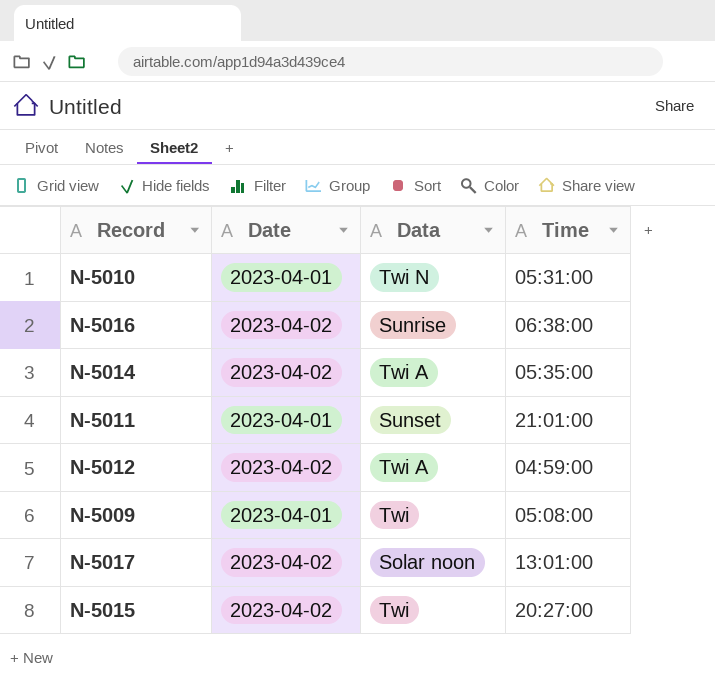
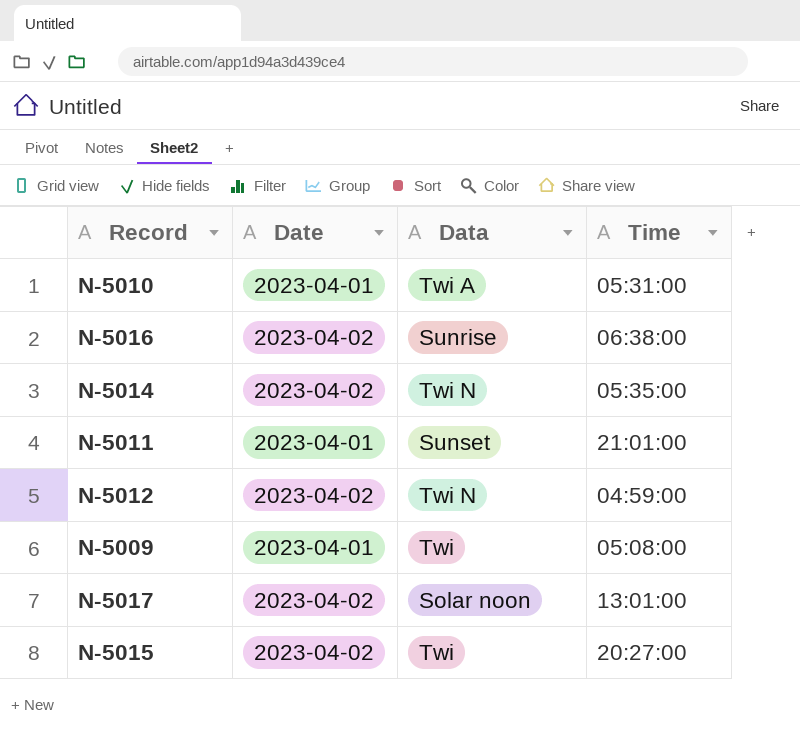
N-5010 | Data: Twi N -> Twi A
N-5014 | Data: Twi A -> Twi N
N-5012 | Data: Twi A -> Twi N

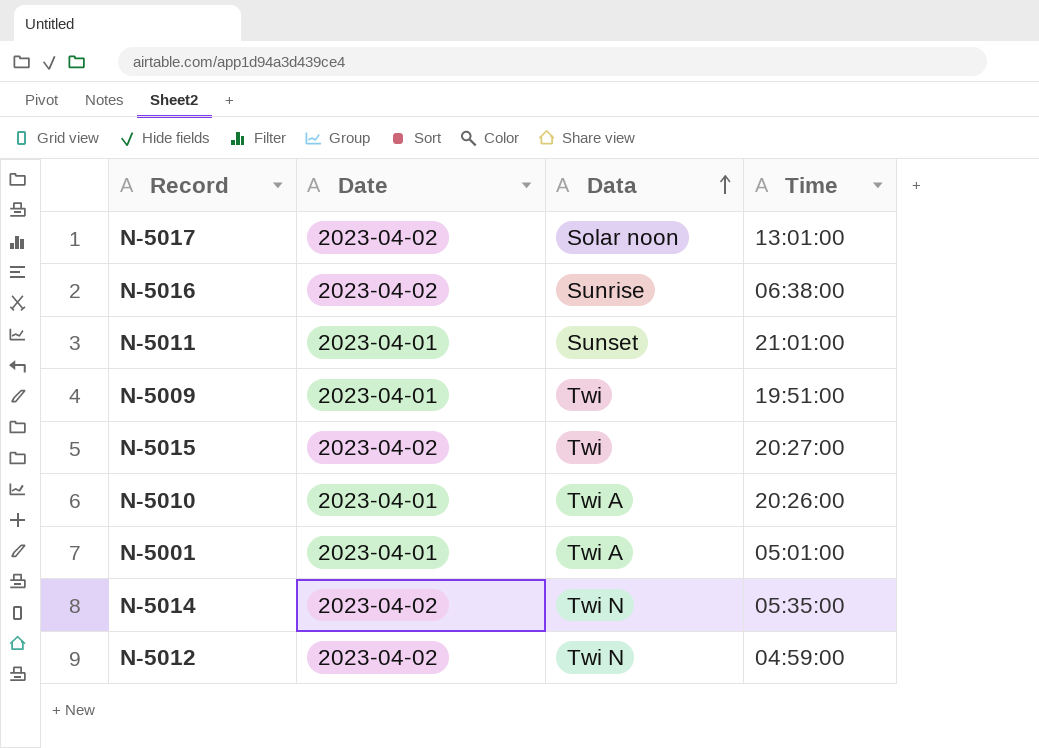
row order: none -> Data ascending
N-5009 | Time: 05:08:00 -> 19:51:00
N-5010 | Time: 05:31:00 -> 20:26:00
row N-5001: none -> 2023-04-01 | Twi A | 05:01:00

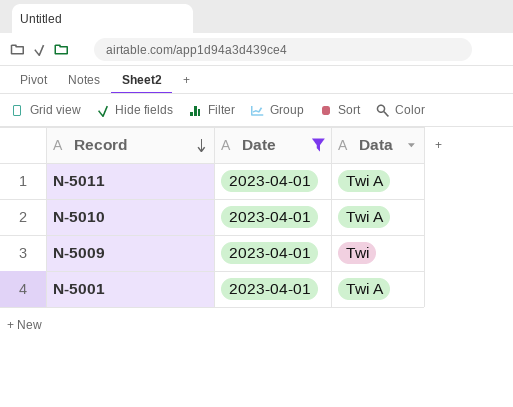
filter: none -> Date = 2023-04-01
row order: Data ascending -> Record descending
column Time | position: 4 -> none
N-5011 | Data: Sunset -> Twi A

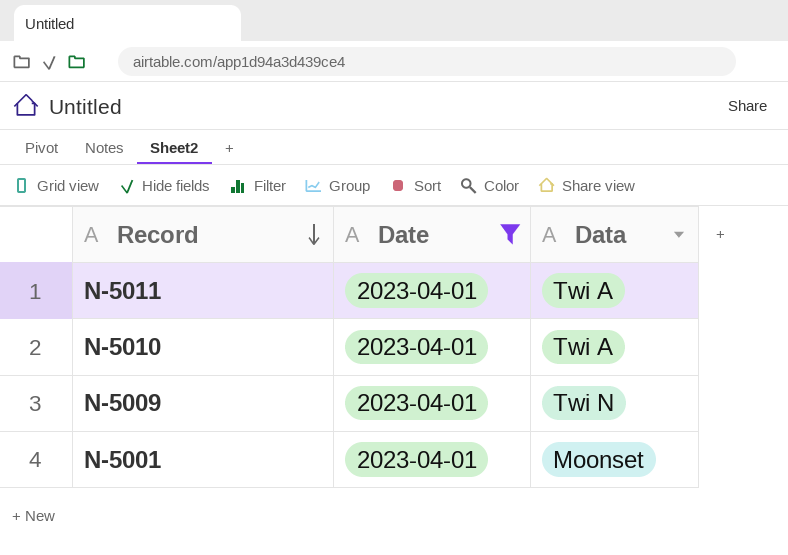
N-5009 | Data: Twi -> Twi N
N-5001 | Data: Twi A -> Moonset

